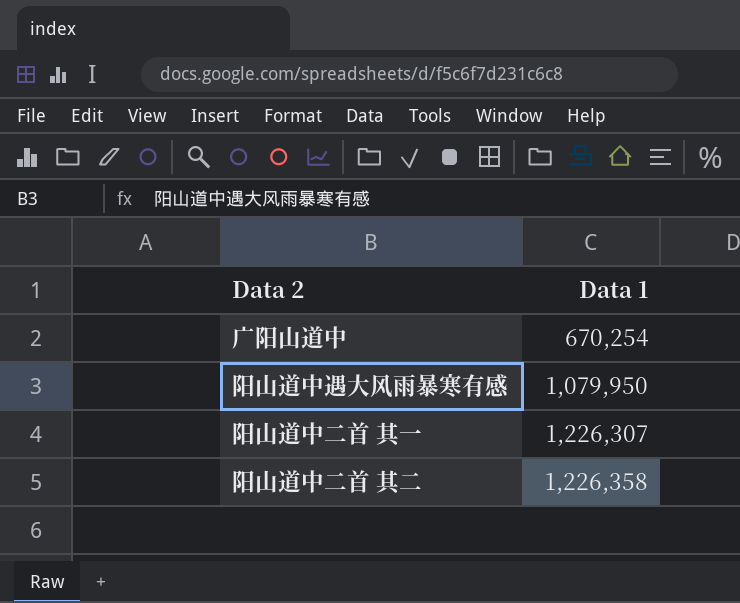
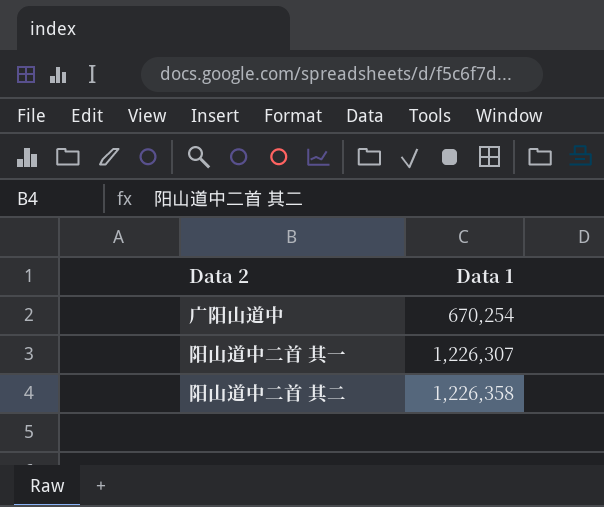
row 阳山道中遇大风雨暴寒有感: 1,079,950 -> none

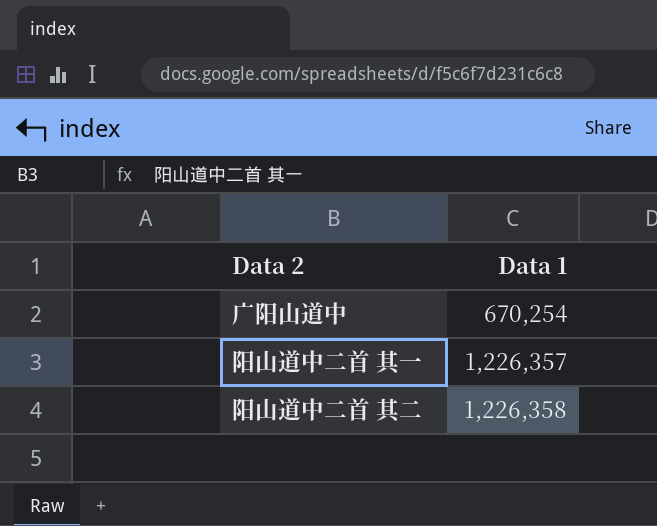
阳山道中二首 其一 | Data 1: 1,226,307 -> 1,226,357

